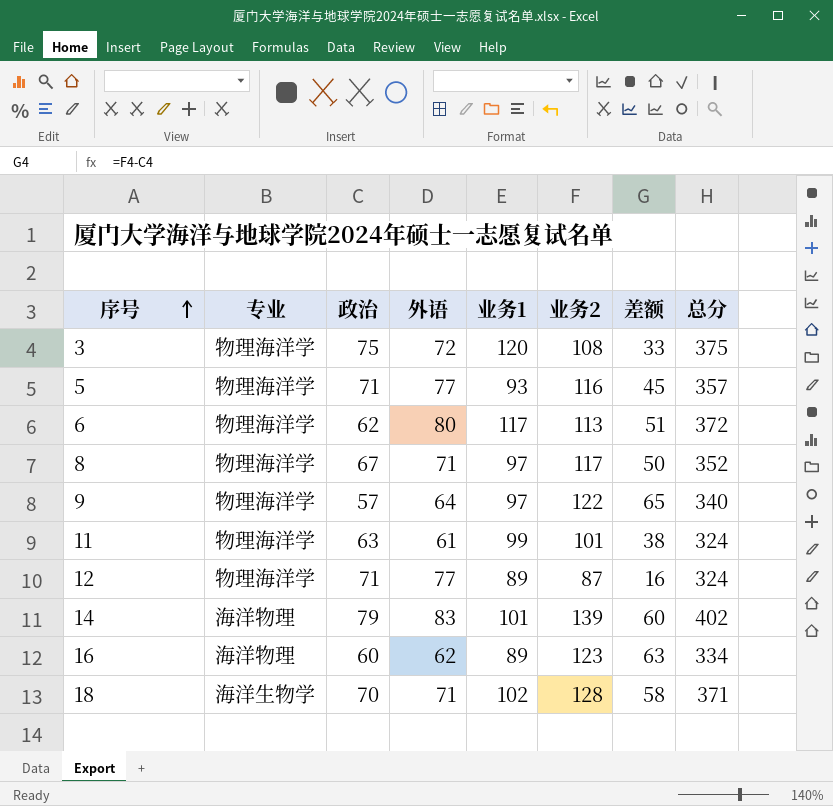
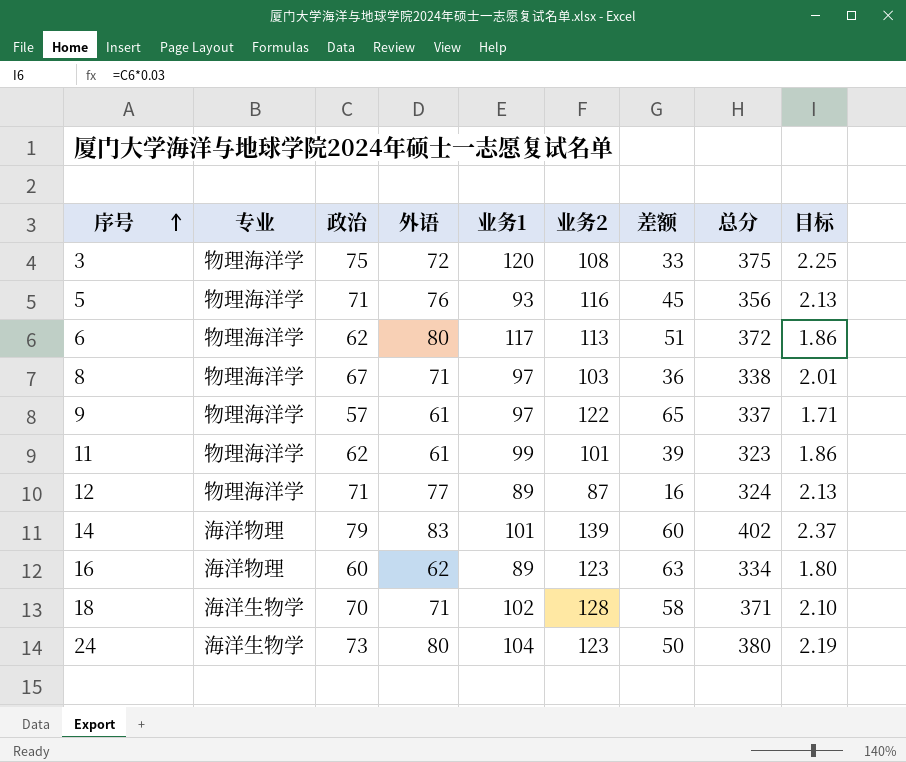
column 目标 | formula: none -> [政治] * 0.03
5 | 外语: 77 -> 76
5 | 总分: 357 -> 356
8 | 业务2: 117 -> 103
8 | 差额: 50 -> 36
8 | 总分: 352 -> 338
9 | 外语: 64 -> 61
9 | 总分: 340 -> 337
11 | 政治: 63 -> 62
11 | 差额: 38 -> 39
11 | 总分: 324 -> 323
row 24: none -> 海洋生物学 | 73 | 80 | 104 | 123 | 50 | 380 | 2.19

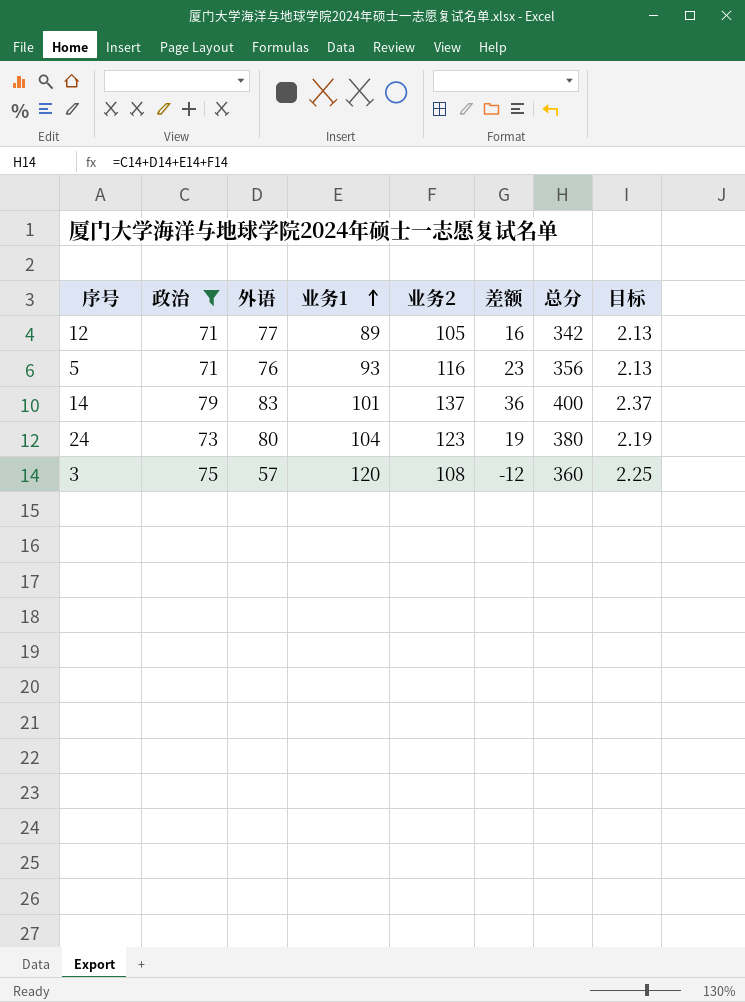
filter: none -> 政治 >= 71
row order: 序号 ascending -> 业务1 ascending
column 专业 | position: 2 -> none
column 差额 | formula: [业务2] - [政治] -> [业务2] - [业务1]
12 | 业务2: 87 -> 105
12 | 总分: 324 -> 342
14 | 业务2: 139 -> 137
14 | 总分: 402 -> 400
3 | 外语: 72 -> 57
3 | 总分: 375 -> 360

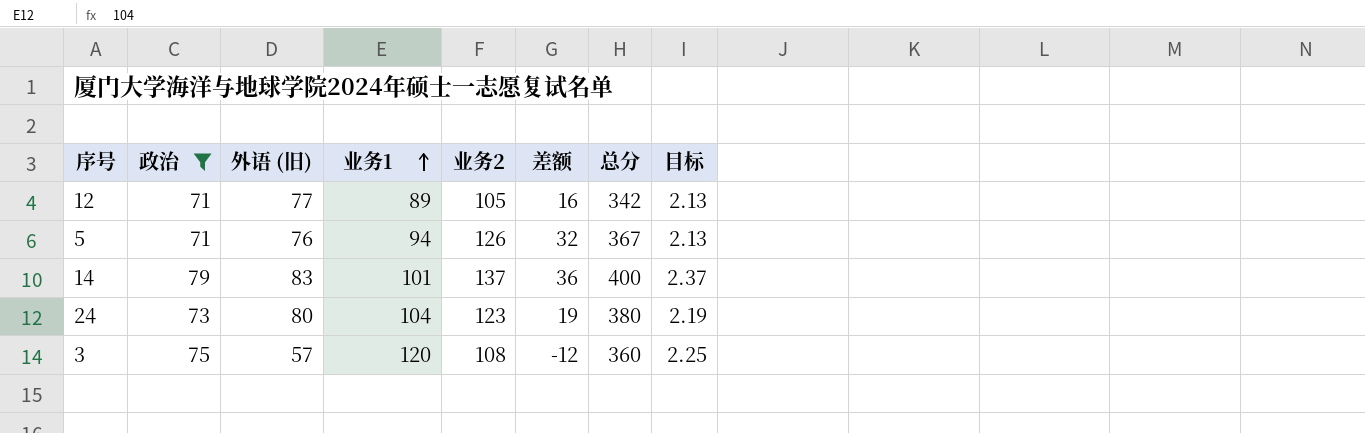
column name: 外语 -> 外语 (旧)
5 | 业务1: 93 -> 94
5 | 业务2: 116 -> 126
5 | 差额: 23 -> 32
5 | 总分: 356 -> 367

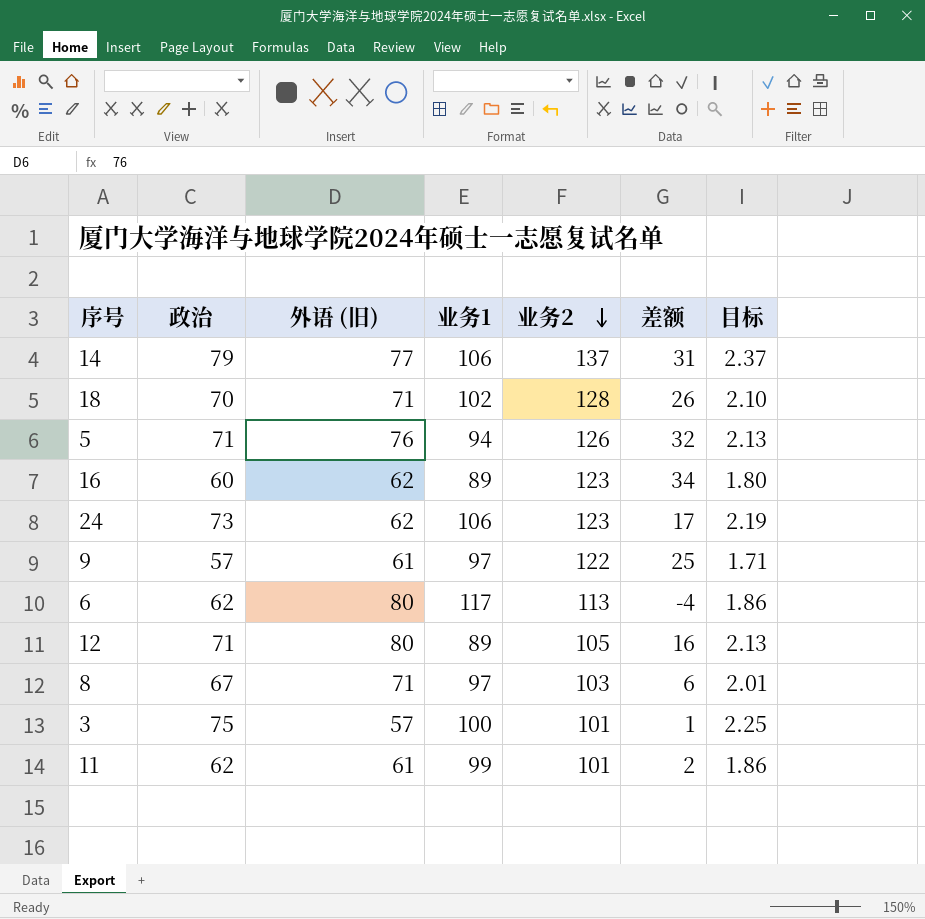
filter: 政治 >= 71 -> none
row order: 业务1 ascending -> 业务2 descending
column 总分 | formula: [政治] + [外语 (旧)] + [业务1] + [业务2] -> none
14 | 外语 (旧): 83 -> 77
14 | 业务1: 101 -> 106
14 | 差额: 36 -> 31
24 | 外语 (旧): 80 -> 62
24 | 业务1: 104 -> 106
24 | 差额: 19 -> 17
12 | 外语 (旧): 77 -> 80
3 | 业务1: 120 -> 100
3 | 业务2: 108 -> 101
3 | 差额: -12 -> 1

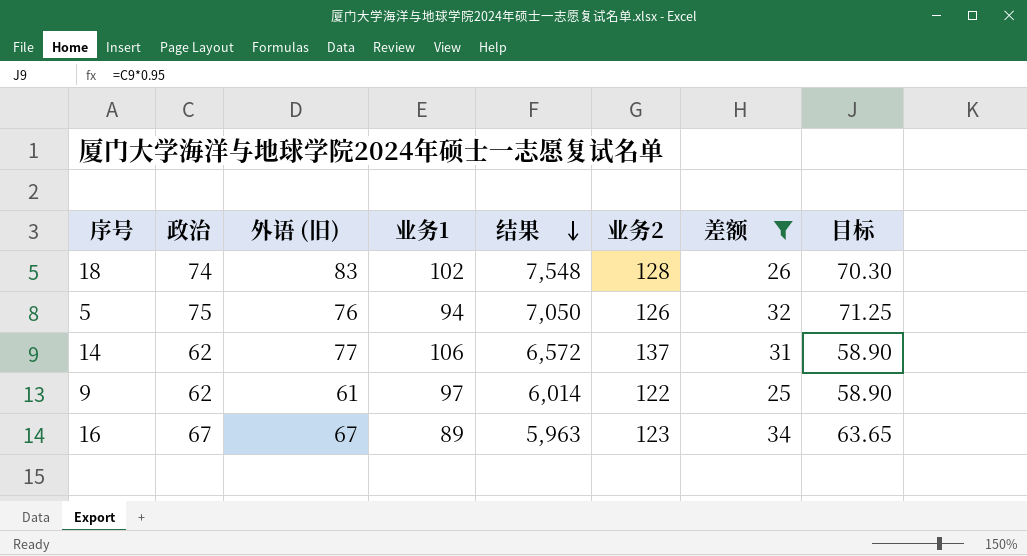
filter: none -> 差额 >= 25
row order: 业务2 descending -> 结果 descending
column 结果 | formula: none -> [政治] * [业务1]
column 目标 | formula: [政治] * 0.03 -> [政治] * 0.95
18 | 政治: 70 -> 74
18 | 外语 (旧): 71 -> 83
5 | 政治: 71 -> 75
14 | 政治: 79 -> 62
9 | 政治: 57 -> 62
16 | 政治: 60 -> 67
16 | 外语 (旧): 62 -> 67

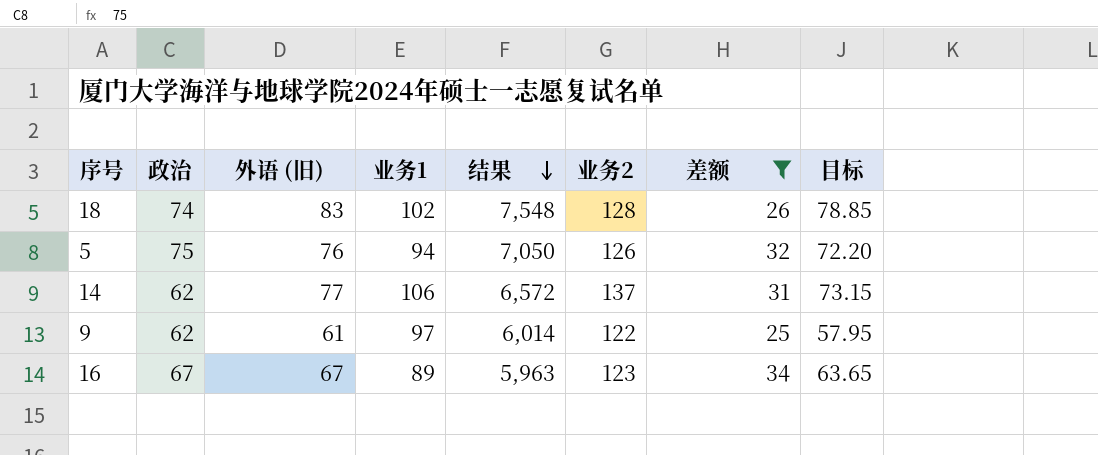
column 目标 | formula: [政治] * 0.95 -> [外语 (旧)] * 0.95

